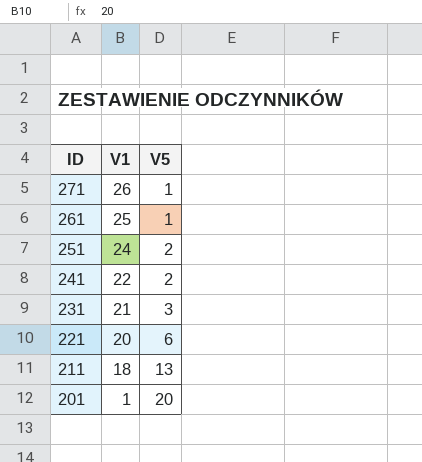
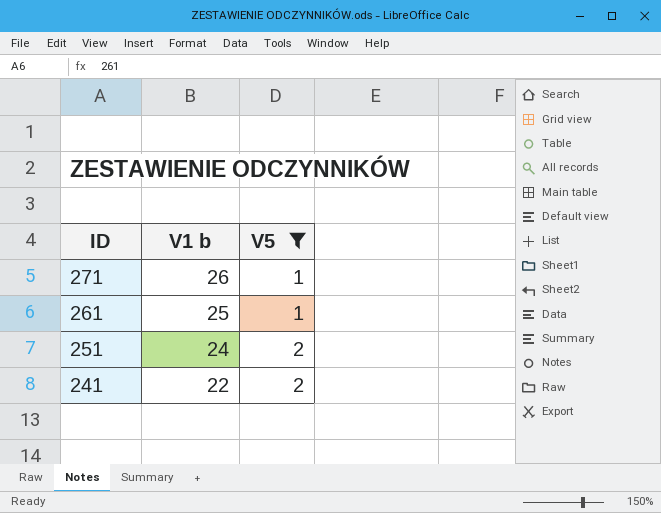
filter: none -> V5 <= 2
column name: V1 -> V1 b

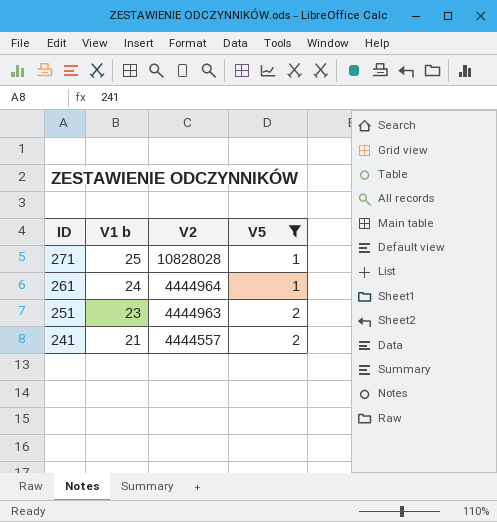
column V2 | position: none -> 3
271 | V1 b: 26 -> 25
261 | V1 b: 25 -> 24
251 | V1 b: 24 -> 23
241 | V1 b: 22 -> 21

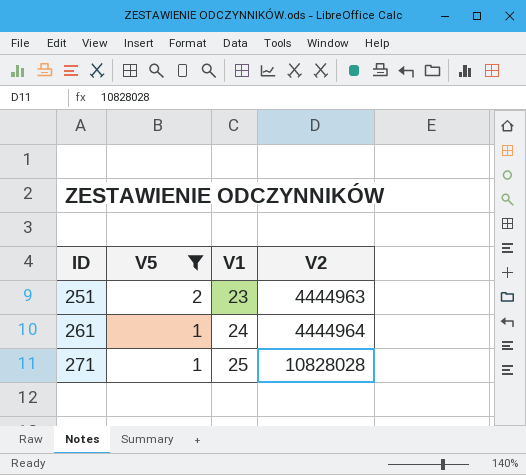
row order: ID descending -> ID ascending
column V5 | position: 4 -> 2
column name: V1 b -> V1
row 241: 21 | 4444557 | 2 -> none

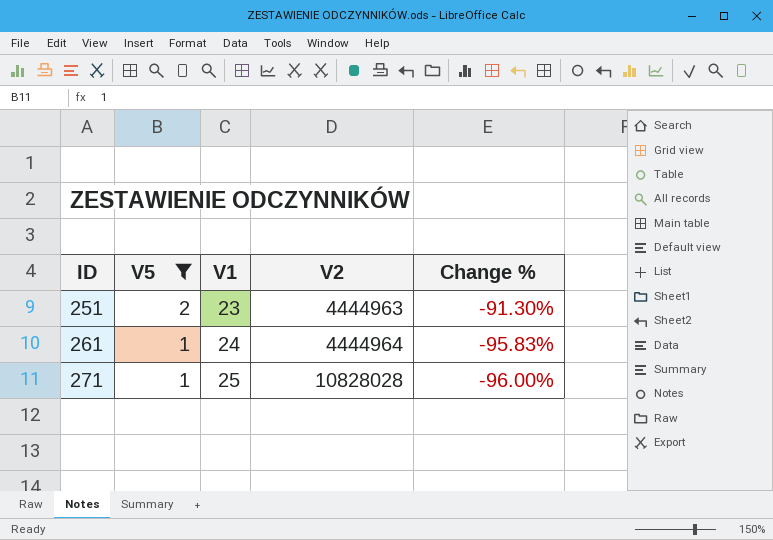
column Change % | formula: none -> ([V5] - [V1]) / [V1]

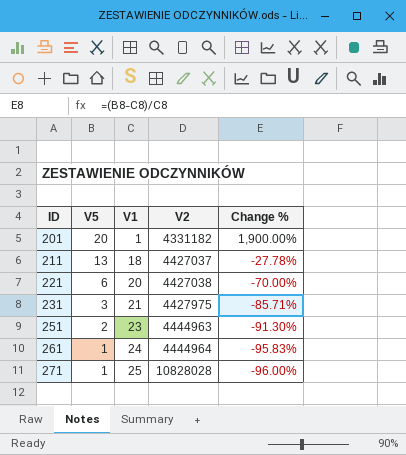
filter: V5 <= 2 -> none

